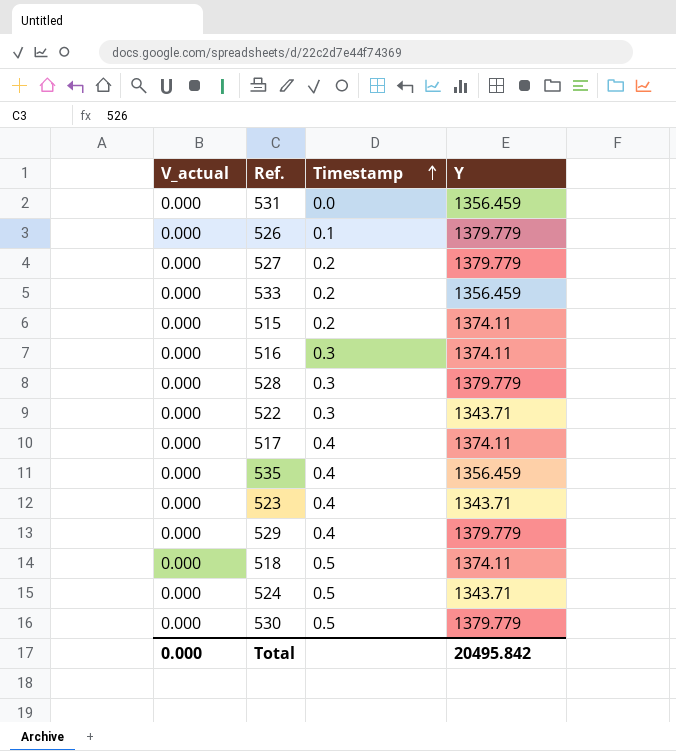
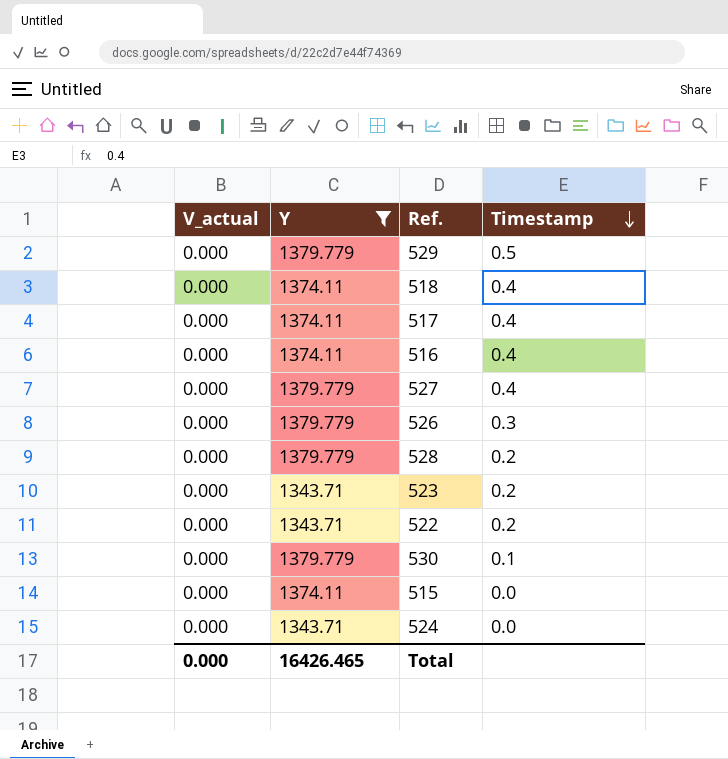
filter: none -> Y != 1356.459
row order: Timestamp ascending -> Timestamp descending
column Y | position: 4 -> 2
529 | Timestamp: 0.4 -> 0.5
518 | Timestamp: 0.5 -> 0.4
516 | Timestamp: 0.3 -> 0.4
527 | Timestamp: 0.2 -> 0.4
526 | Timestamp: 0.1 -> 0.3
528 | Timestamp: 0.3 -> 0.2
523 | Timestamp: 0.4 -> 0.2
522 | Timestamp: 0.3 -> 0.2
530 | Timestamp: 0.5 -> 0.1
515 | Timestamp: 0.2 -> 0.0
524 | Timestamp: 0.5 -> 0.0
Total | Y: 20495.842 -> 16426.465

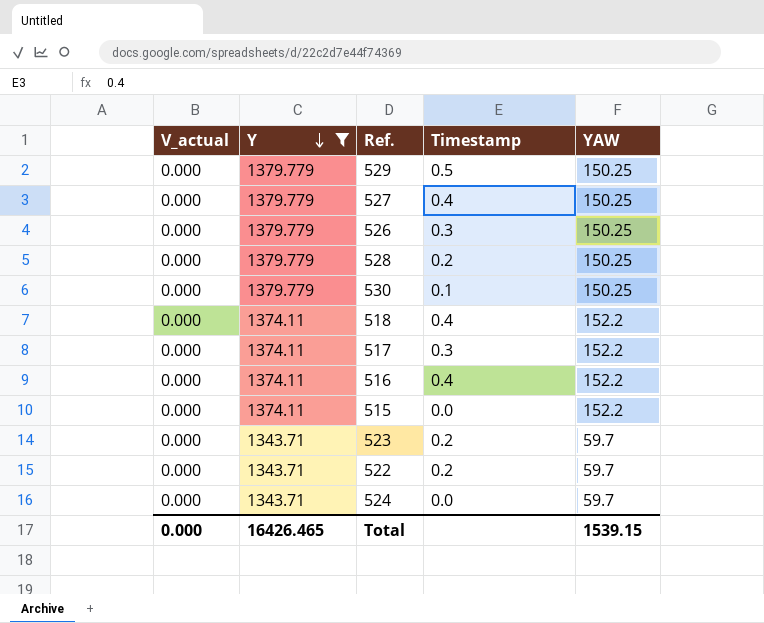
row order: Timestamp descending -> Y descending
column YAW | position: none -> 5
517 | Timestamp: 0.4 -> 0.3

